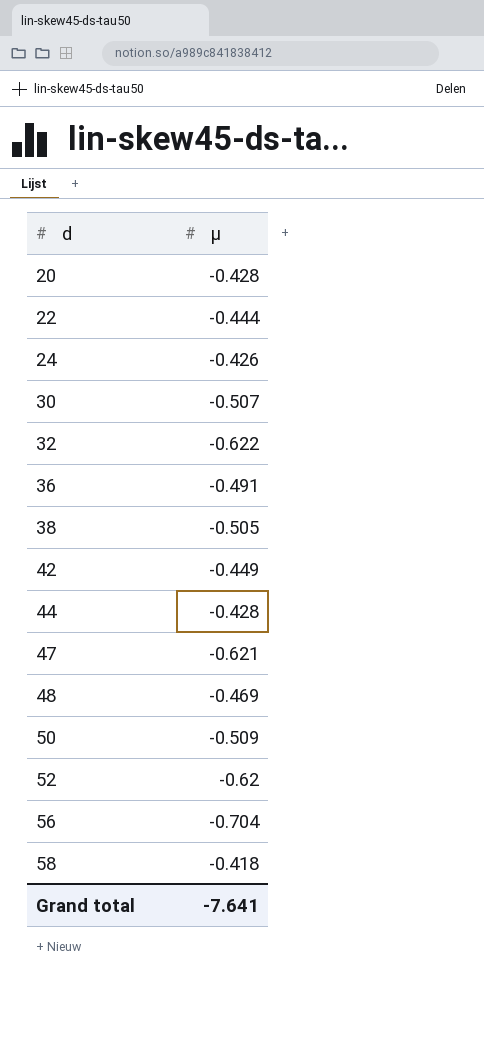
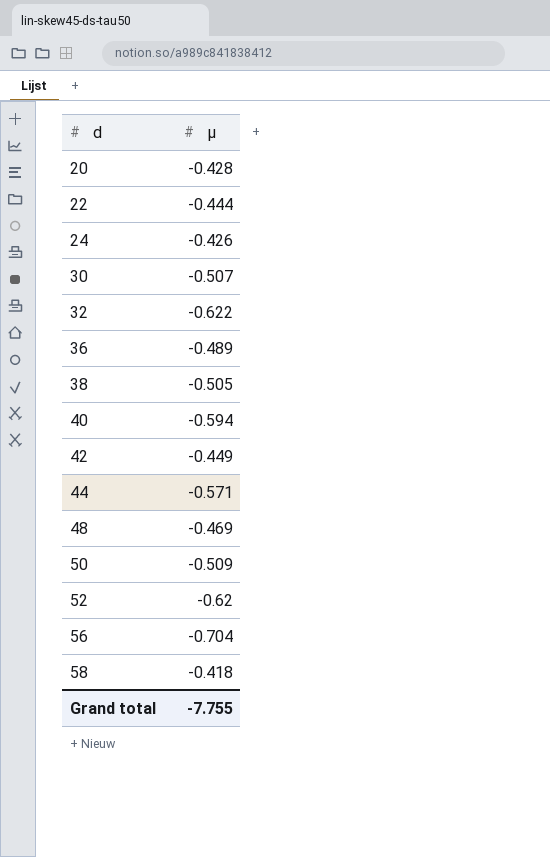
row 47: -0.621 -> none
36 | µ: -0.491 -> -0.489
row 40: none -> -0.594
44 | µ: -0.428 -> -0.571
Grand total | µ: -7.641 -> -7.755

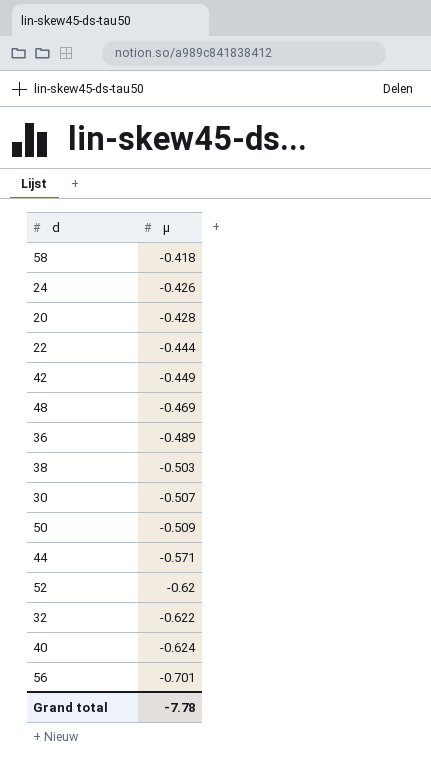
row order: d ascending -> µ descending
38 | µ: -0.505 -> -0.503
40 | µ: -0.594 -> -0.624
56 | µ: -0.704 -> -0.701
Grand total | µ: -7.755 -> -7.78

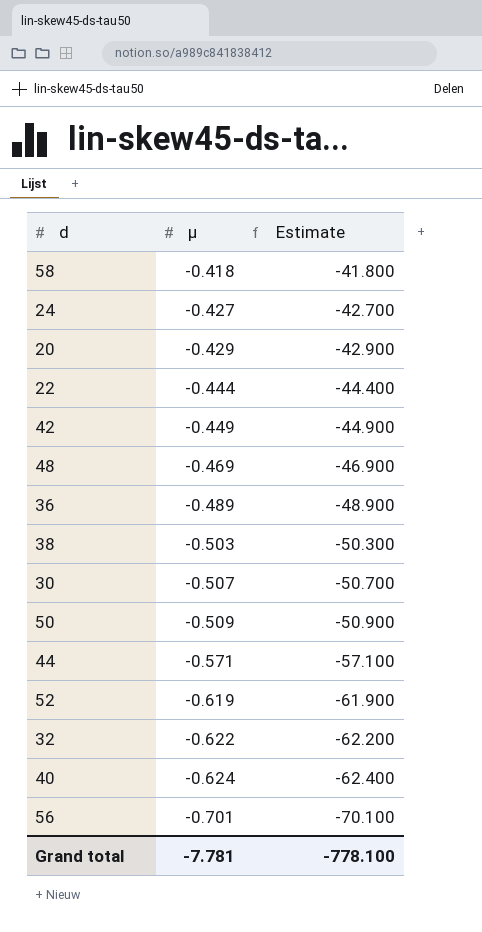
column Estimate | formula: none -> [µ] * 100
24 | µ: -0.426 -> -0.427
20 | µ: -0.428 -> -0.429
52 | µ: -0.62 -> -0.619
Grand total | µ: -7.78 -> -7.781

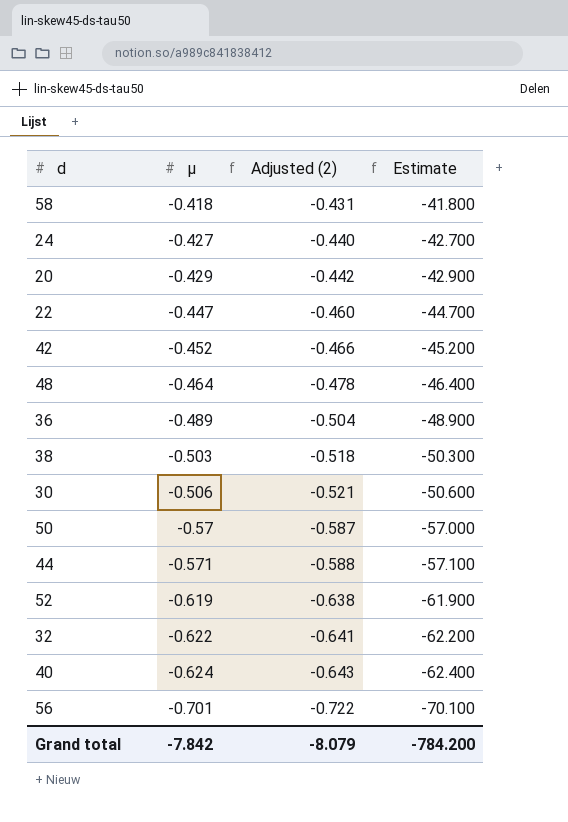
column Adjusted (2) | formula: none -> [µ] * 1.03
22 | µ: -0.444 -> -0.447
22 | Estimate: -44.400 -> -44.700
42 | µ: -0.449 -> -0.452
42 | Estimate: -44.900 -> -45.200
48 | µ: -0.469 -> -0.464
48 | Estimate: -46.900 -> -46.400
30 | µ: -0.507 -> -0.506
30 | Estimate: -50.700 -> -50.600
50 | µ: -0.509 -> -0.57
50 | Estimate: -50.900 -> -57.000
Grand total | µ: -7.781 -> -7.842
Grand total | Estimate: -778.100 -> -784.200

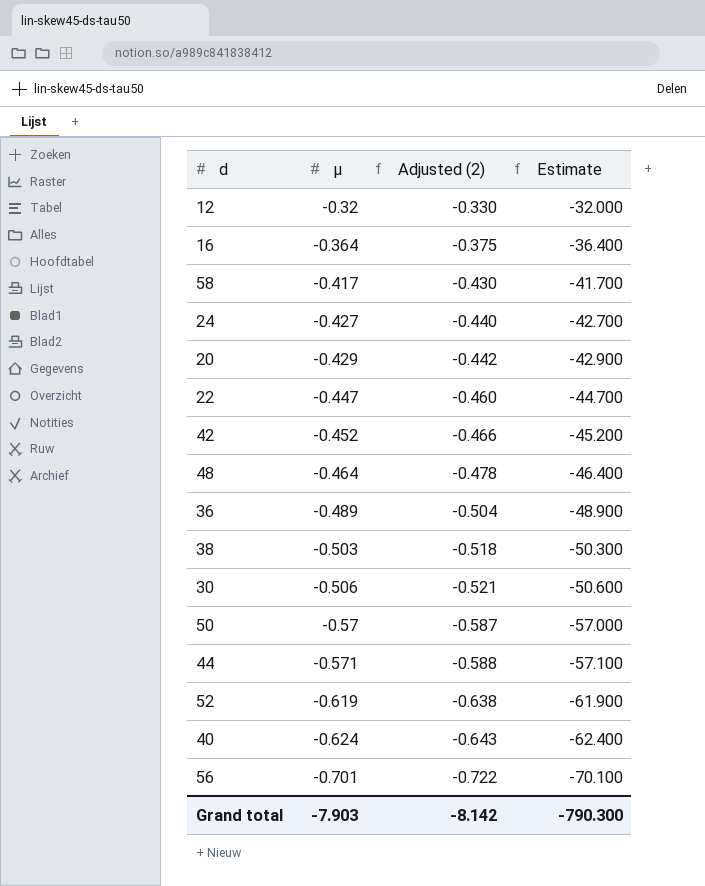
row 32: -0.622 | -0.641 | -62.200 -> none
row 12: none -> -0.32 | -0.330 | -32.000
row 16: none -> -0.364 | -0.375 | -36.400
58 | µ: -0.418 -> -0.417
58 | Adjusted (2): -0.431 -> -0.430
58 | Estimate: -41.800 -> -41.700
Grand total | µ: -7.842 -> -7.903
Grand total | Adjusted (2): -8.079 -> -8.142
Grand total | Estimate: -784.200 -> -790.300

